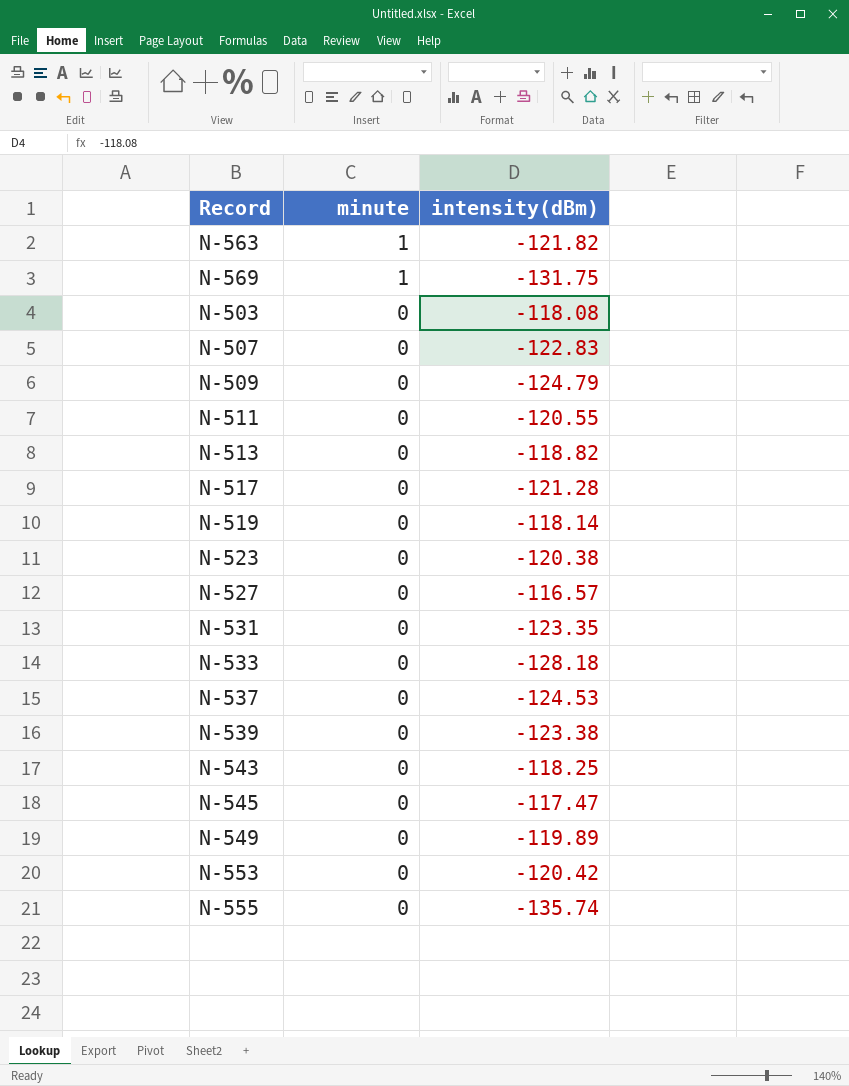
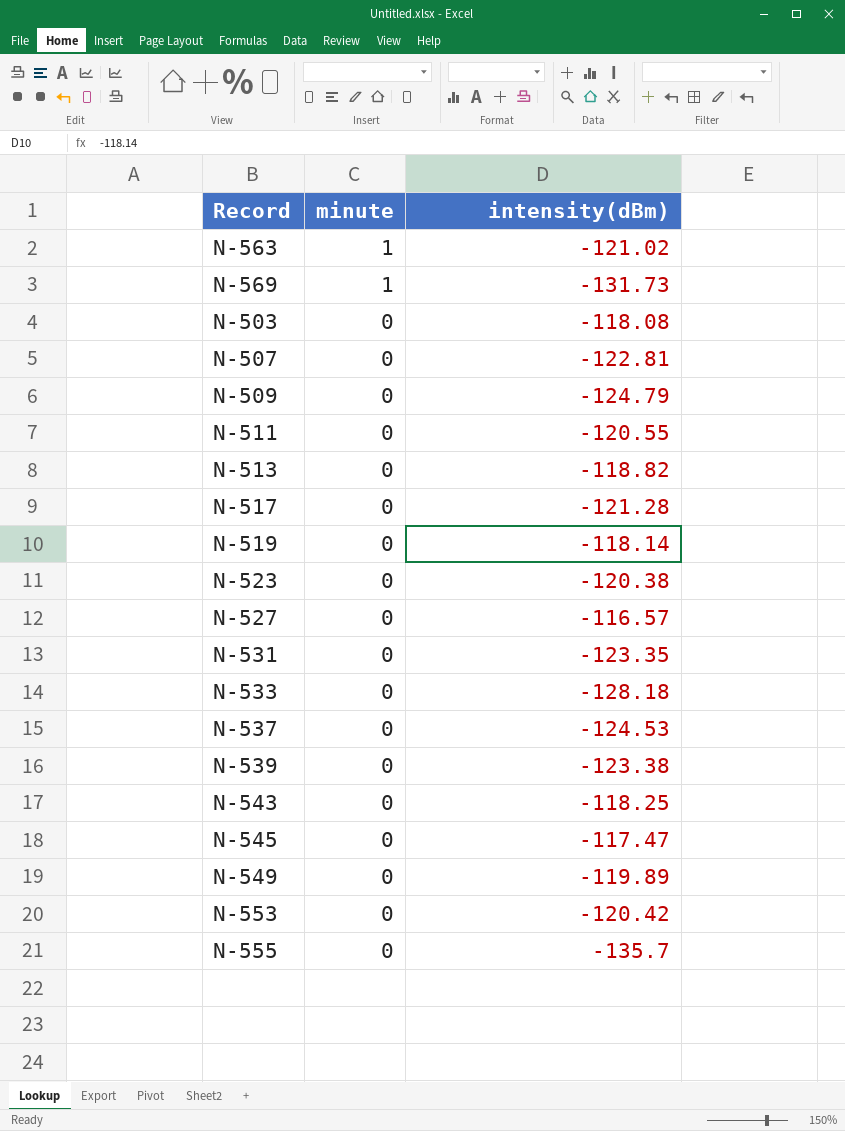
N-563 | intensity(dBm): -121.82 -> -121.02
N-569 | intensity(dBm): -131.75 -> -131.73
N-507 | intensity(dBm): -122.83 -> -122.81
N-555 | intensity(dBm): -135.74 -> -135.7

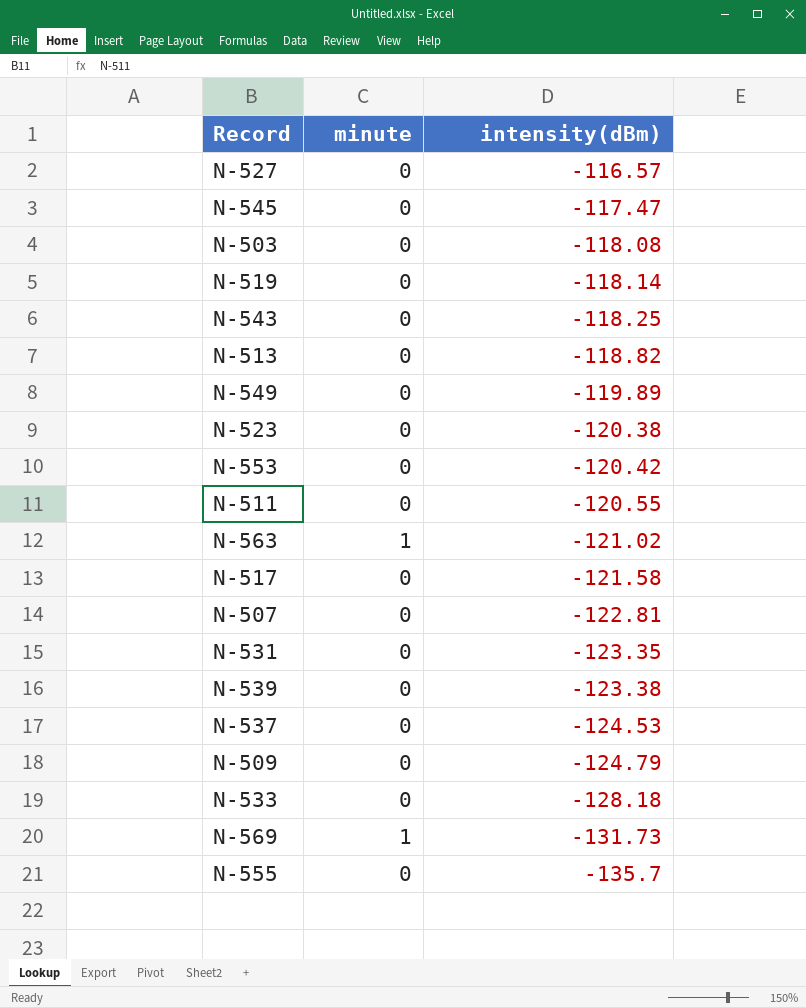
row order: minute descending -> intensity(dBm) descending
N-517 | intensity(dBm): -121.28 -> -121.58

